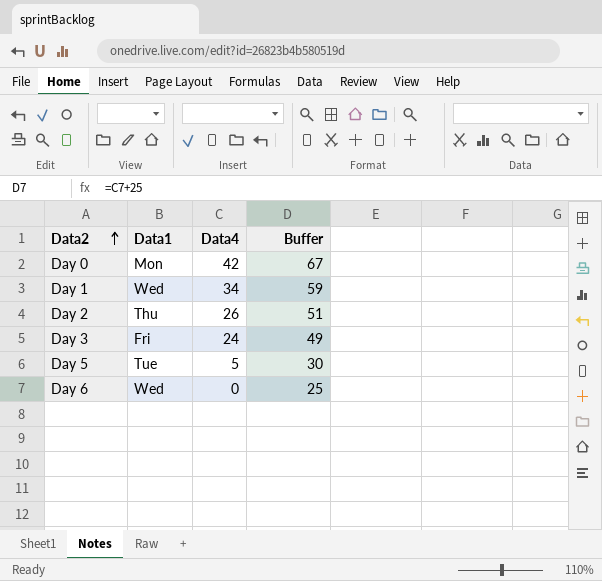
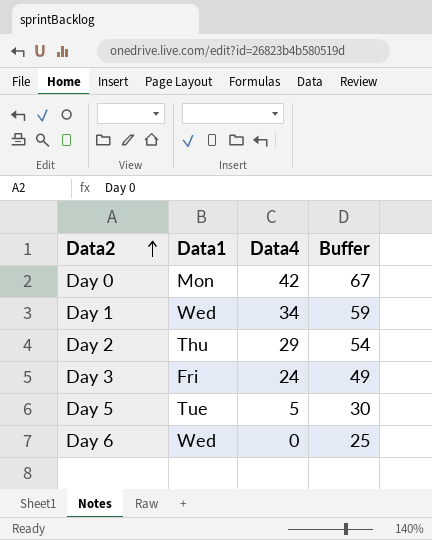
Day 2 | Data4: 26 -> 29
Day 2 | Buffer: 51 -> 54

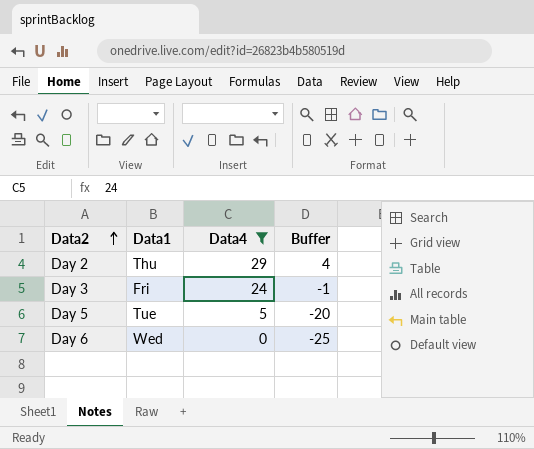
filter: none -> Data4 <= 29
column Buffer | formula: [Data4] + 25 -> [Data4] - 25

